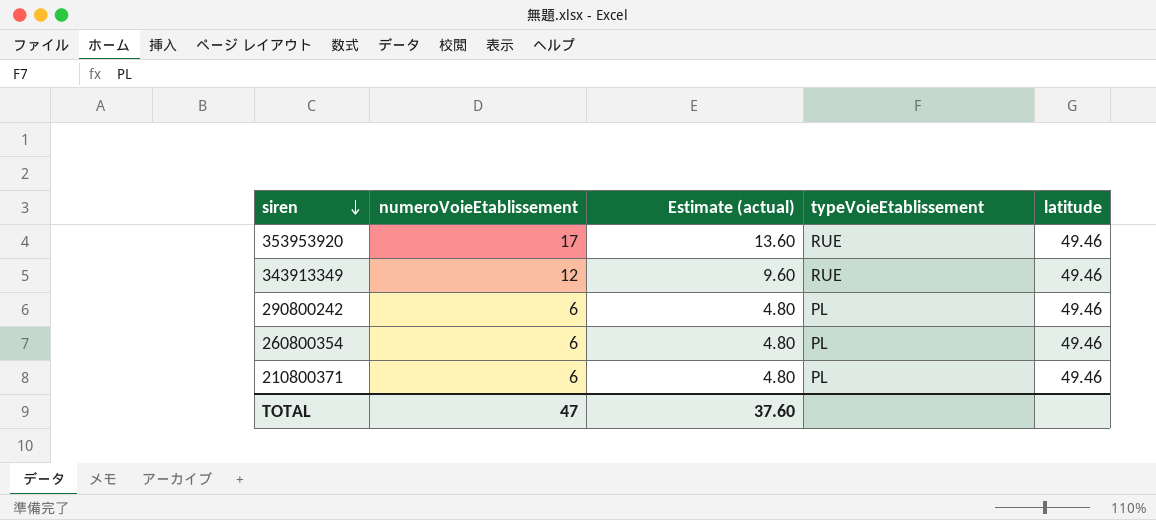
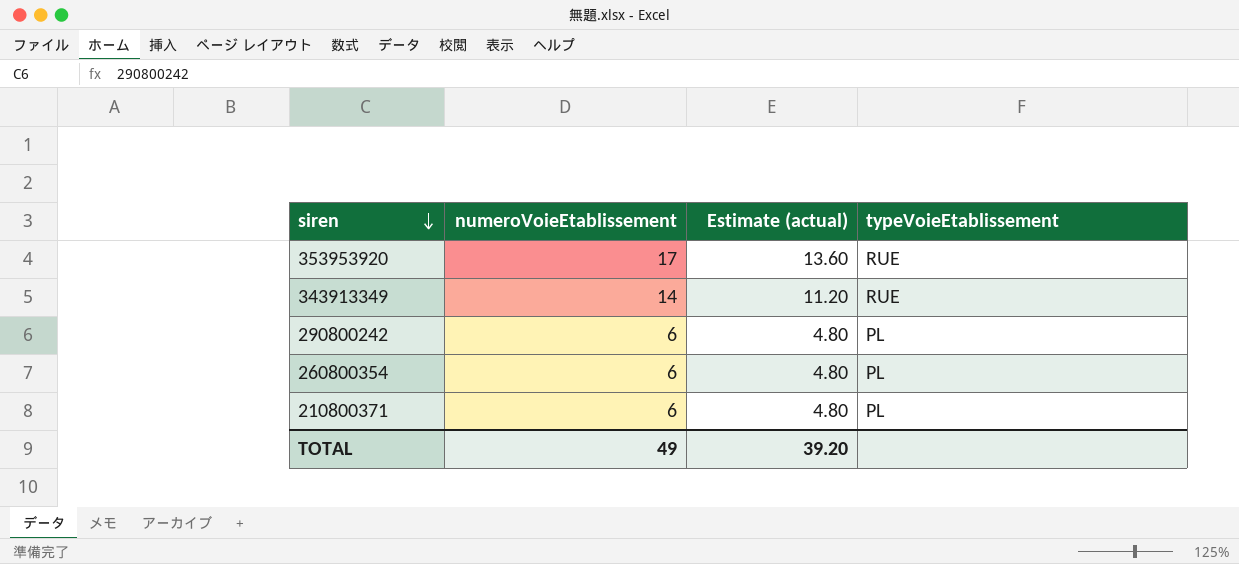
column latitude | position: 5 -> none
343913349 | numeroVoieEtablissement: 12 -> 14
343913349 | Estimate (actual): 9.60 -> 11.20
TOTAL | numeroVoieEtablissement: 47 -> 49
TOTAL | Estimate (actual): 37.60 -> 39.20

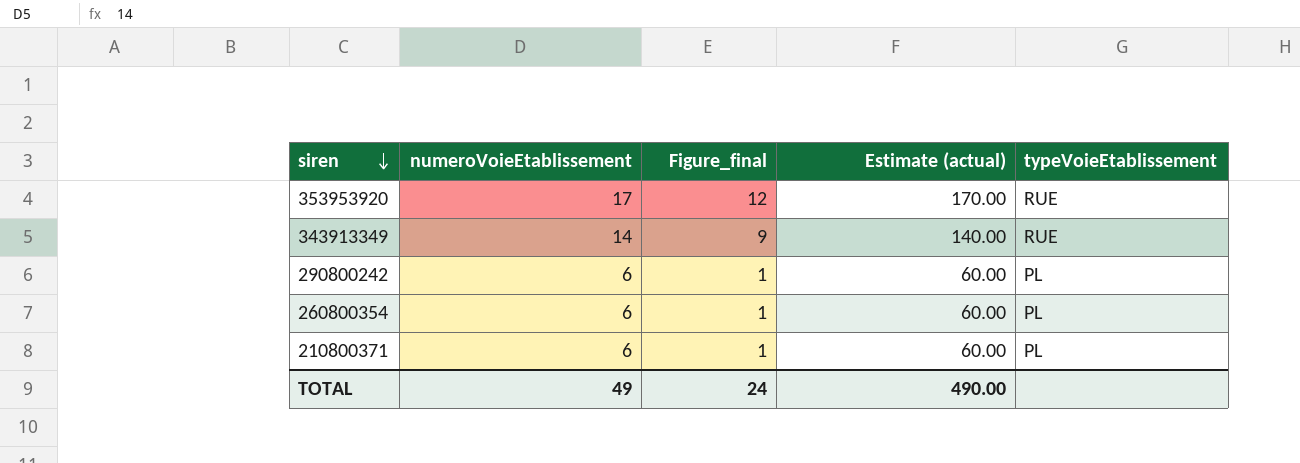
column Figure_final | formula: none -> [numeroVoieEtablissement] - 5
column Estimate (actual) | formula: [numeroVoieEtablissement] * 0.8 -> [numeroVoieEtablissement] * 10
TOTAL | Estimate (actual): 39.20 -> 490.00

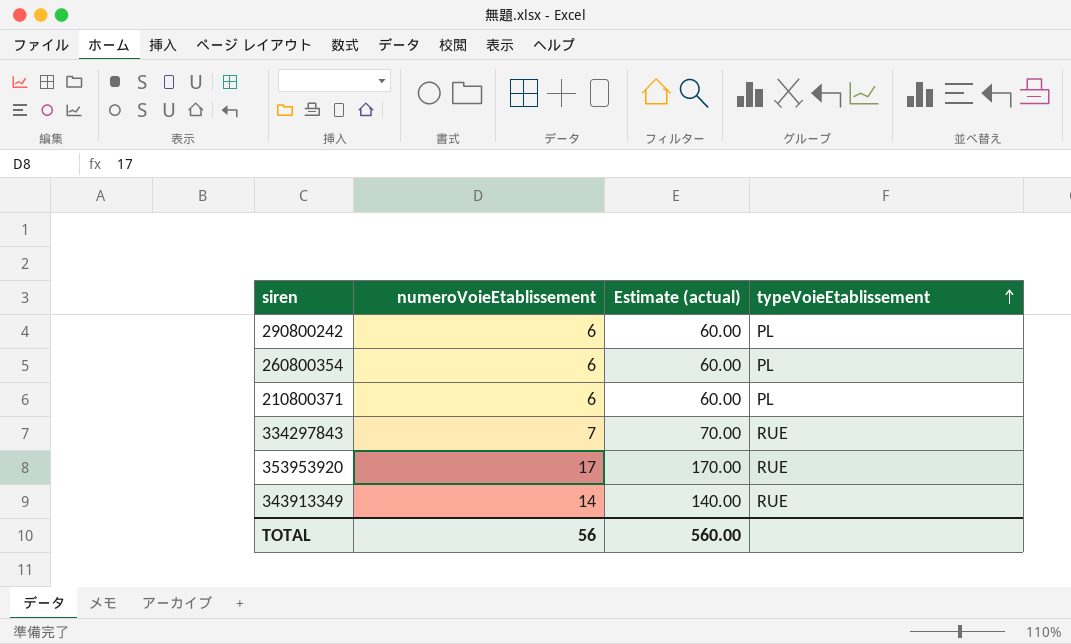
row order: siren descending -> typeVoieEtablissement ascending
column Figure_final | formula: [numeroVoieEtablissement] - 5 -> none
row 334297843: none -> 7 | 70.00 | RUE
TOTAL | numeroVoieEtablissement: 49 -> 56
TOTAL | Estimate (actual): 490.00 -> 560.00

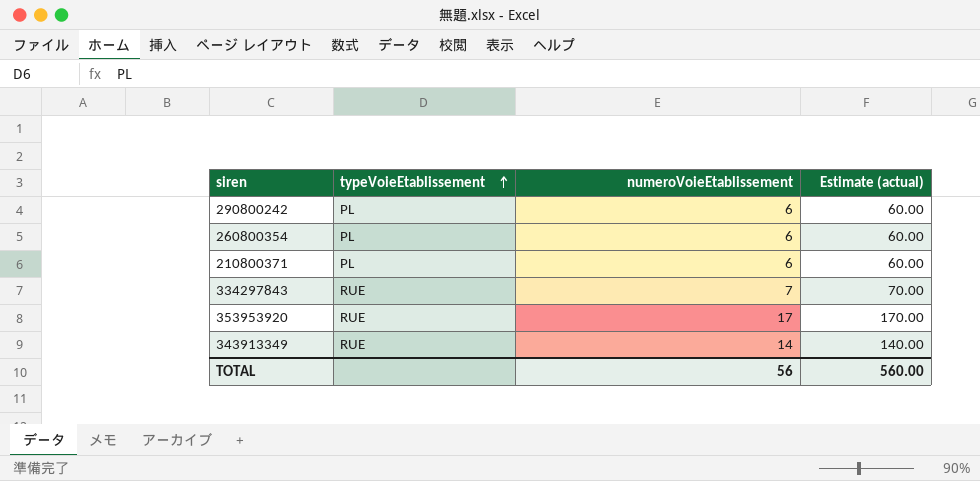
column typeVoieEtablissement | position: 4 -> 2

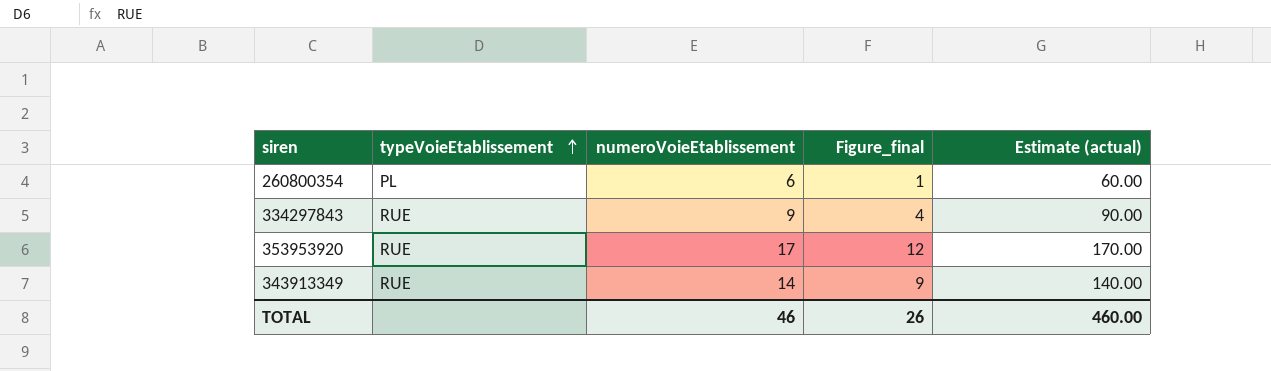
column Figure_final | formula: none -> [numeroVoieEtablissement] - 5
row 290800242: PL | 6 | 60.00 -> none
row 210800371: PL | 6 | 60.00 -> none
334297843 | numeroVoieEtablissement: 7 -> 9
334297843 | Estimate (actual): 70.00 -> 90.00
TOTAL | numeroVoieEtablissement: 56 -> 46
TOTAL | Estimate (actual): 560.00 -> 460.00

